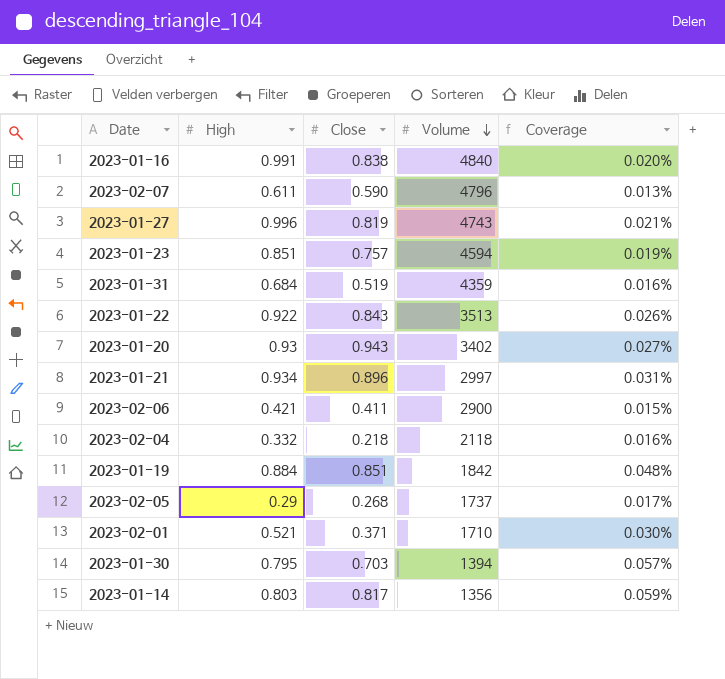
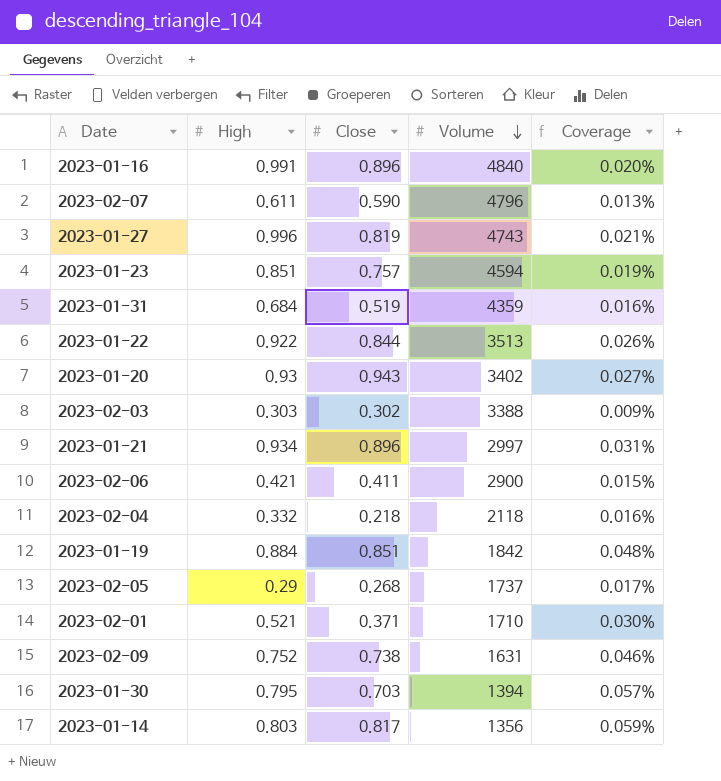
2023-01-16 | Close: 0.838 -> 0.896
2023-01-22 | Close: 0.843 -> 0.844
row 2023-02-03: none -> 0.303 | 0.302 | 3388 | 0.009%
row 2023-02-09: none -> 0.752 | 0.738 | 1631 | 0.046%

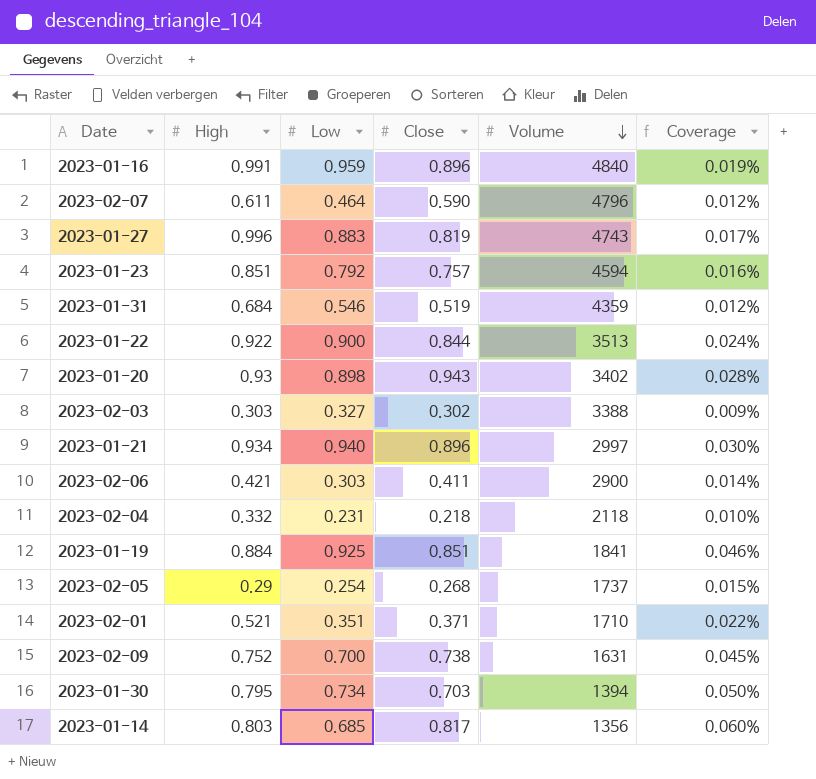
column Low | position: none -> 3
column Coverage | formula: [High] / [Volume] -> [Close] / [Volume]
2023-01-19 | Volume: 1842 -> 1841

